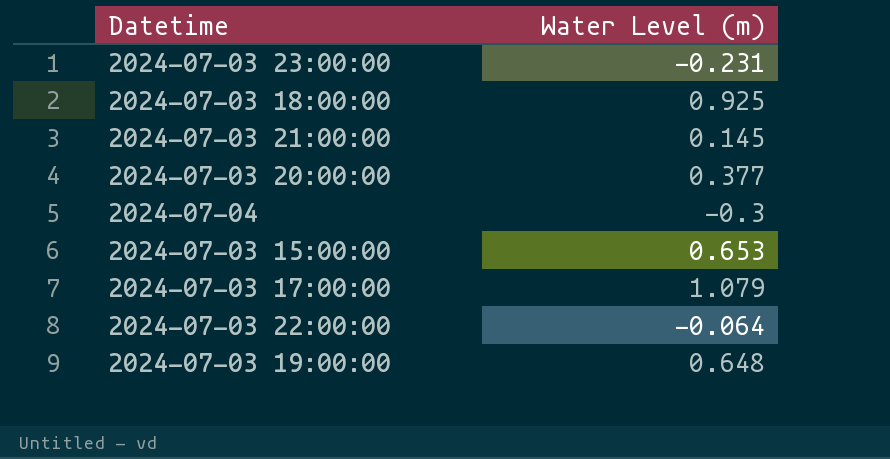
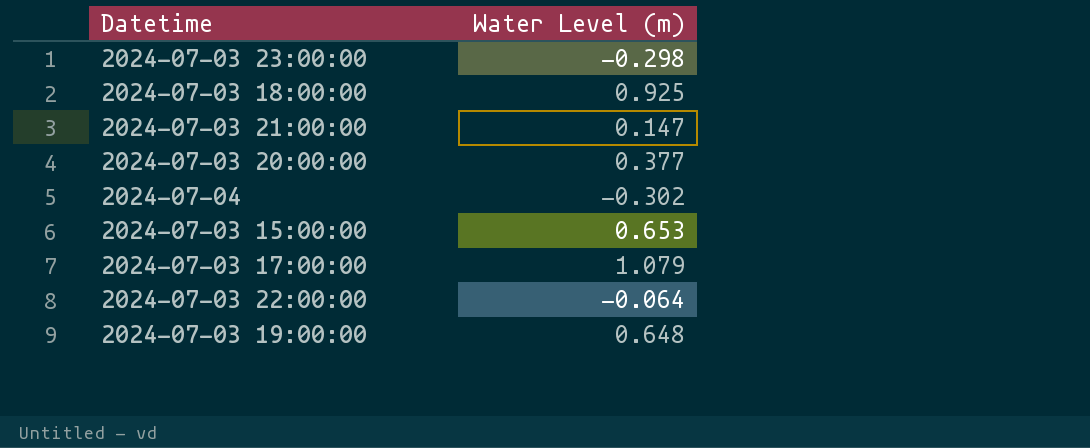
2024-07-03 23:00:00 | Water Level (m): -0.231 -> -0.298
2024-07-03 21:00:00 | Water Level (m): 0.145 -> 0.147
2024-07-04 | Water Level (m): -0.3 -> -0.302

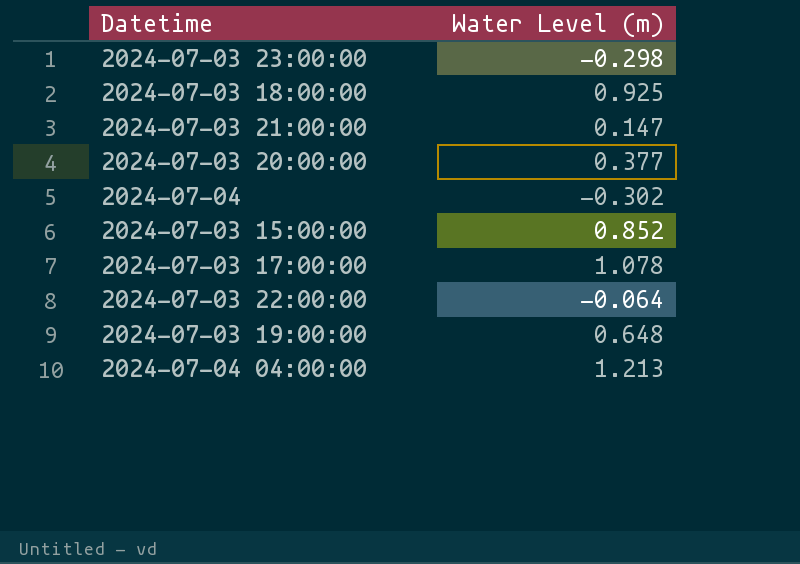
2024-07-03 15:00:00 | Water Level (m): 0.653 -> 0.852
2024-07-03 17:00:00 | Water Level (m): 1.079 -> 1.078
row 2024-07-04 04:00:00: none -> 1.213

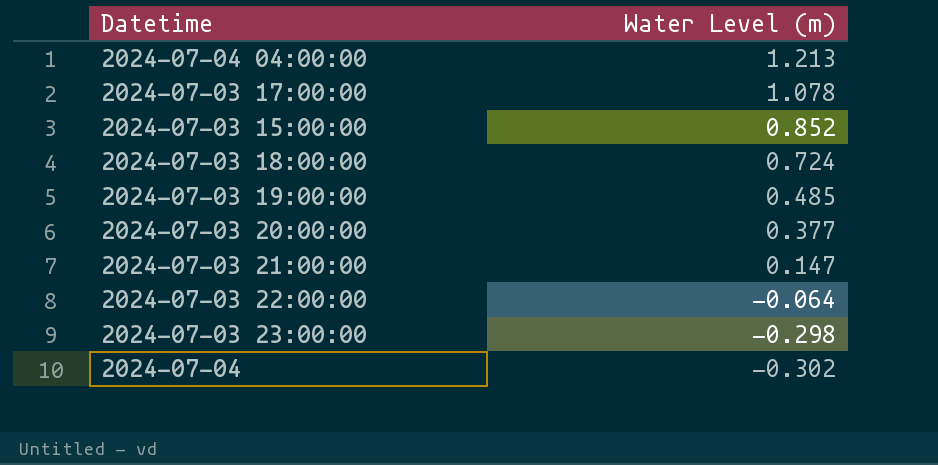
row order: none -> Water Level (m) descending
2024-07-03 18:00:00 | Water Level (m): 0.925 -> 0.724
2024-07-03 19:00:00 | Water Level (m): 0.648 -> 0.485

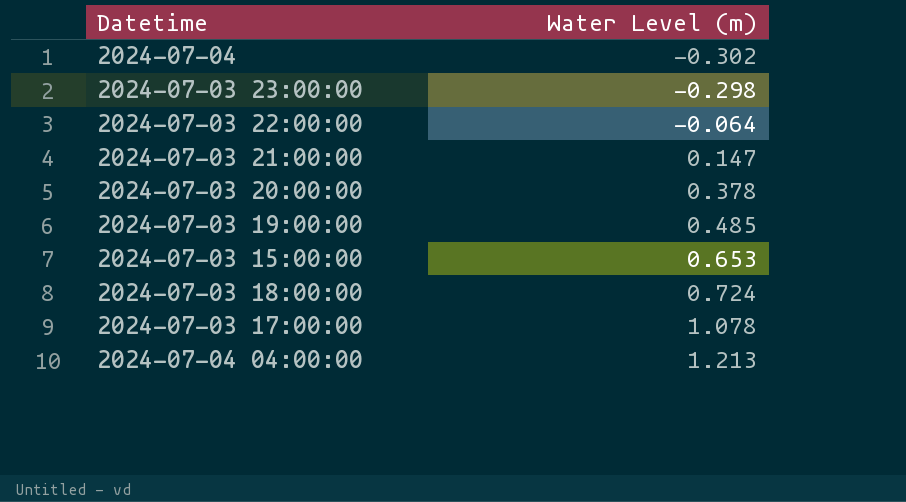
row order: Water Level (m) descending -> Water Level (m) ascending
2024-07-03 20:00:00 | Water Level (m): 0.377 -> 0.378
2024-07-03 15:00:00 | Water Level (m): 0.852 -> 0.653

